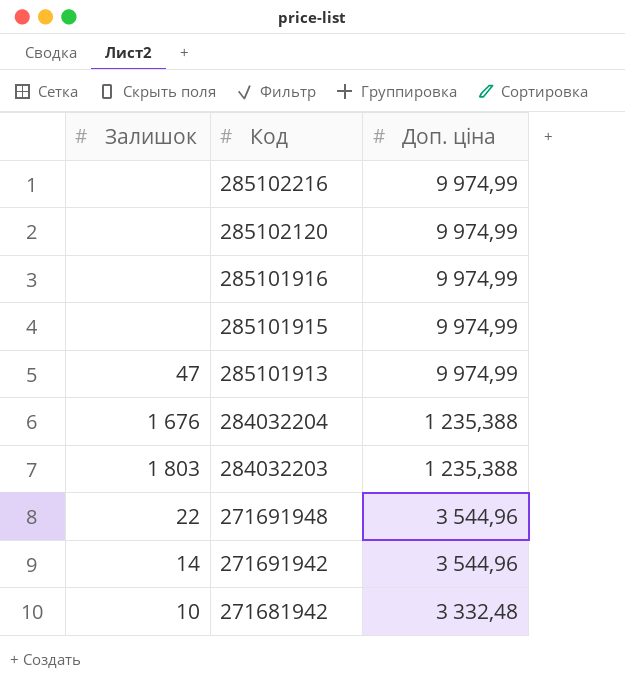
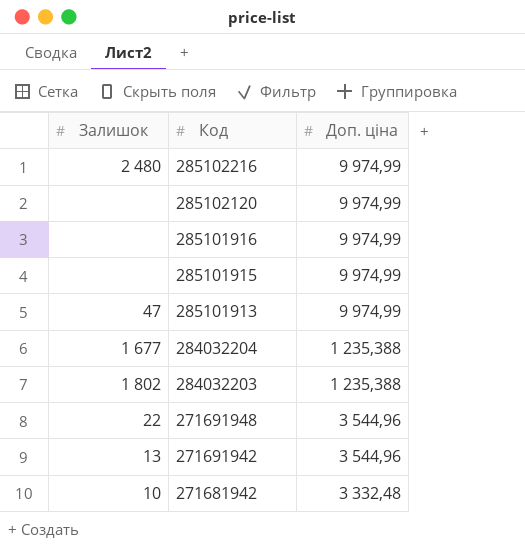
285102216 | Залишок: none -> 2 480
284032204 | Залишок: 1 676 -> 1 677
284032203 | Залишок: 1 803 -> 1 802
271691942 | Залишок: 14 -> 13

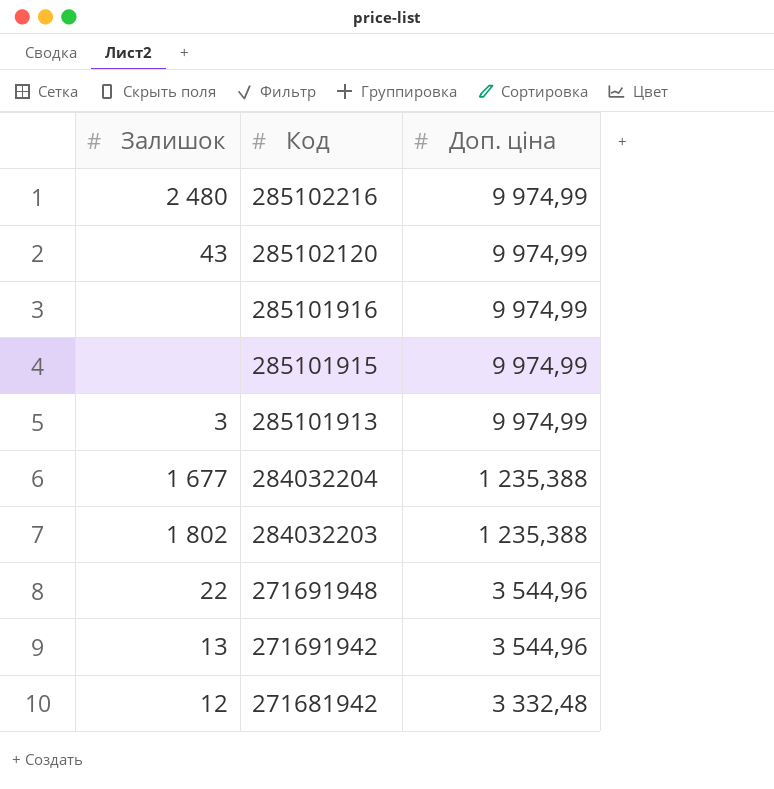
285102120 | Залишок: none -> 43
285101913 | Залишок: 47 -> 3
271681942 | Залишок: 10 -> 12

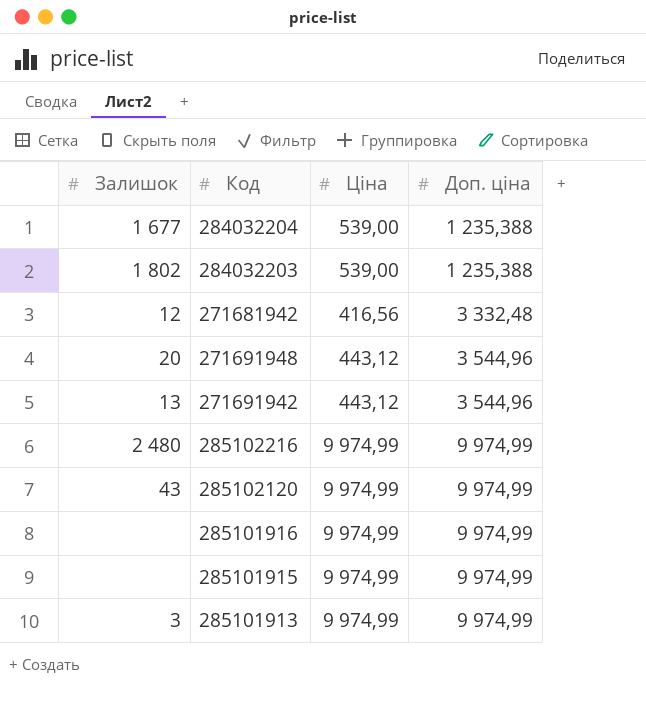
row order: Код descending -> Доп. ціна ascending
column Ціна | position: none -> 3
271691948 | Залишок: 22 -> 20

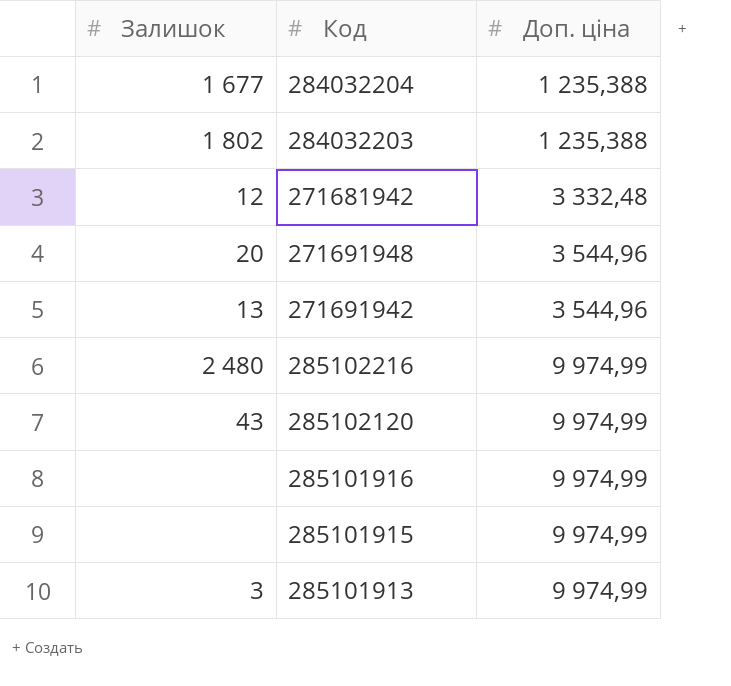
column Ціна | position: 3 -> none

